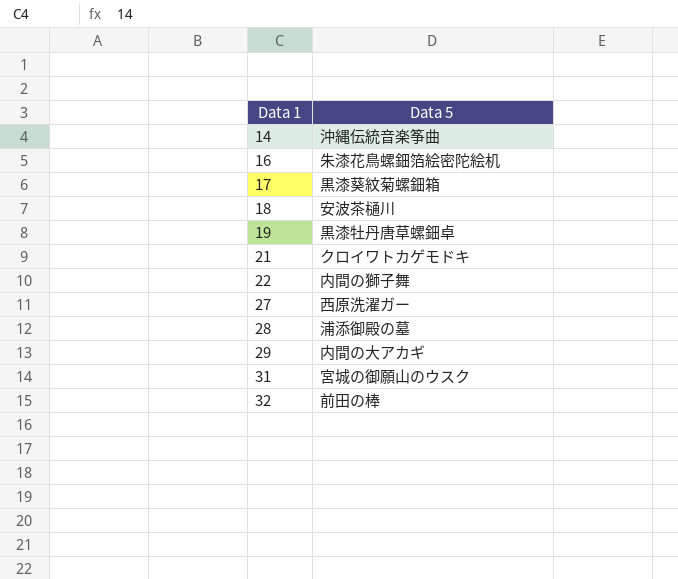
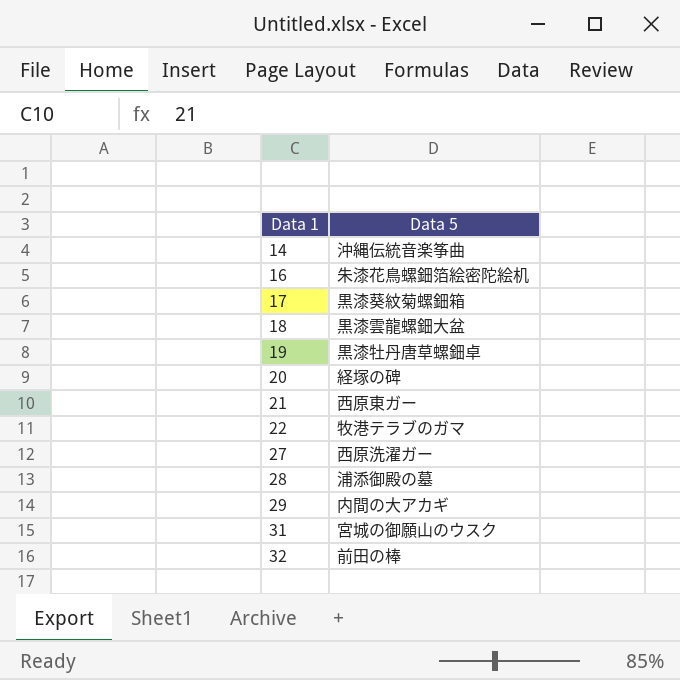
18 | Data 5: 安波茶樋川 -> 黒漆雲龍螺鈿大盆
row 20: none -> 経塚の碑
21 | Data 5: クロイワトカゲモドキ -> 西原東ガー
22 | Data 5: 内間の獅子舞 -> 牧港テラブのガマ

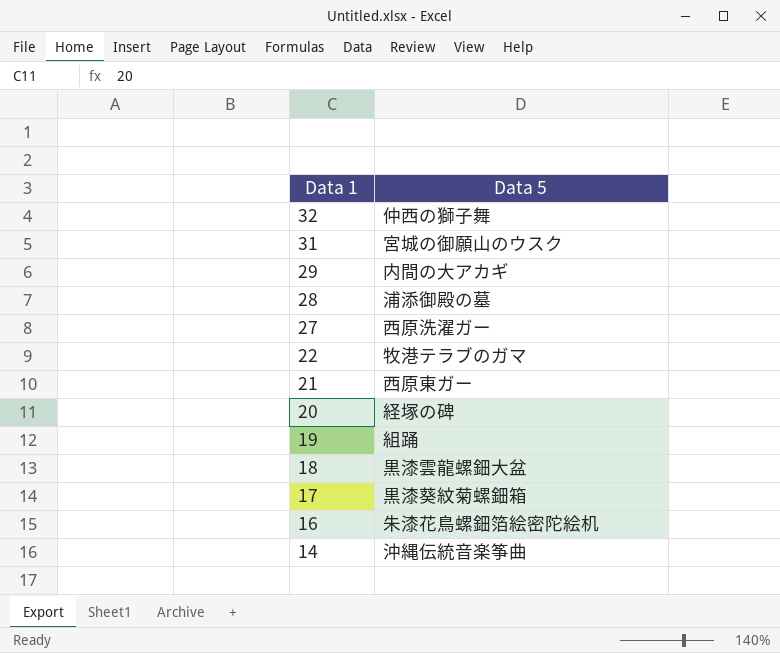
row order: Data 1 ascending -> Data 1 descending
32 | Data 5: 前田の棒 -> 仲西の獅子舞
19 | Data 5: 黒漆牡丹唐草螺鈿卓 -> 組踊

